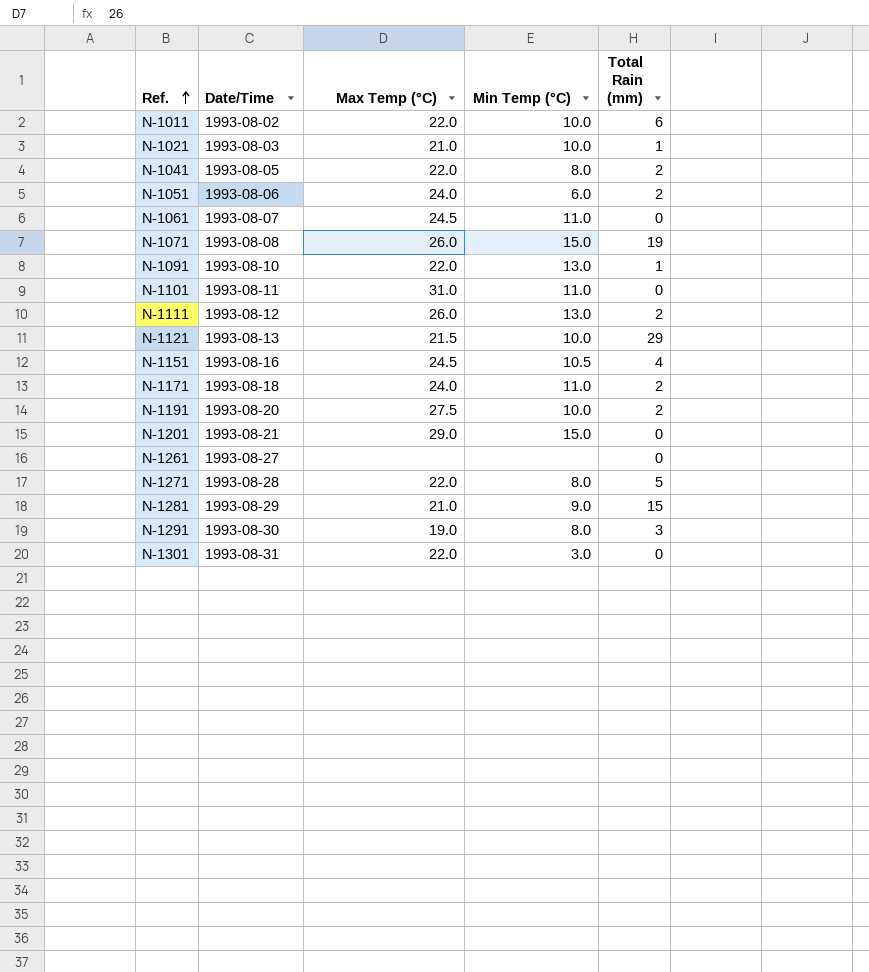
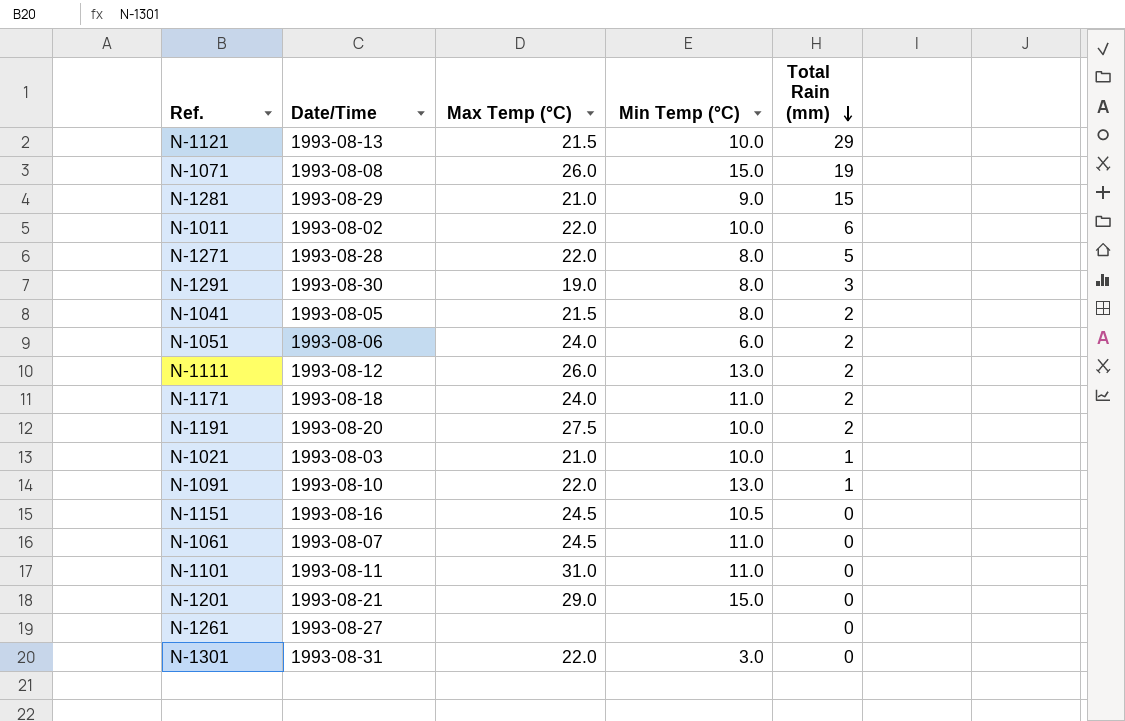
row order: Ref. ascending -> Total Rain (mm) descending
N-1041 | Max Temp (°C): 22.0 -> 21.5
N-1151 | Total Rain (mm): 4 -> 0

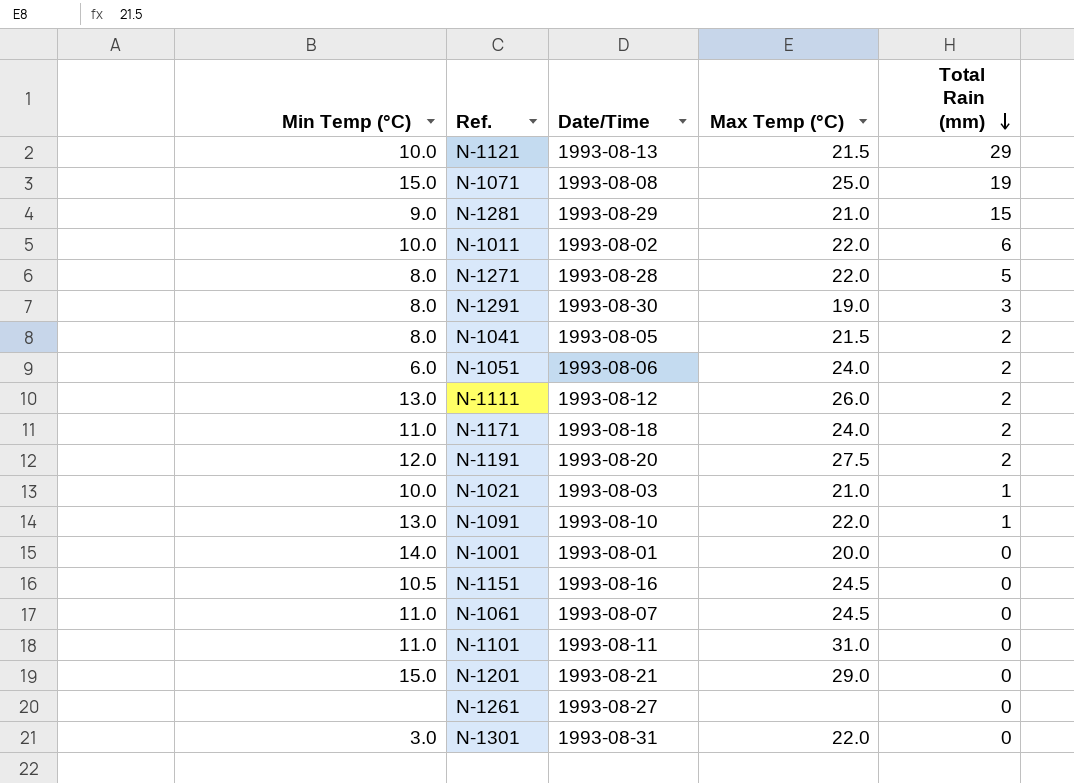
column Min Temp (°C) | position: 4 -> 1
N-1071 | Max Temp (°C): 26.0 -> 25.0
N-1191 | Min Temp (°C): 10.0 -> 12.0
row N-1001: none -> 14.0 | 1993-08-01 | 20.0 | 0

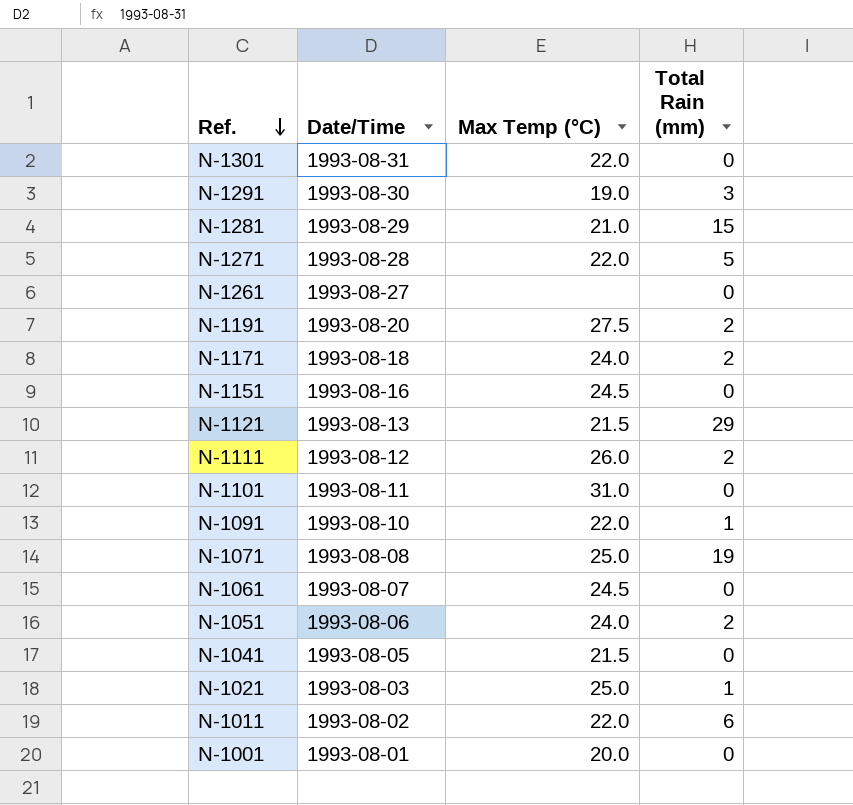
row order: Total Rain (mm) descending -> Ref. descending
column Min Temp (°C) | position: 1 -> none
row N-1201: 15.0 | 1993-08-21 | 29.0 | 0 -> none
N-1041 | Total Rain (mm): 2 -> 0
N-1021 | Max Temp (°C): 21.0 -> 25.0

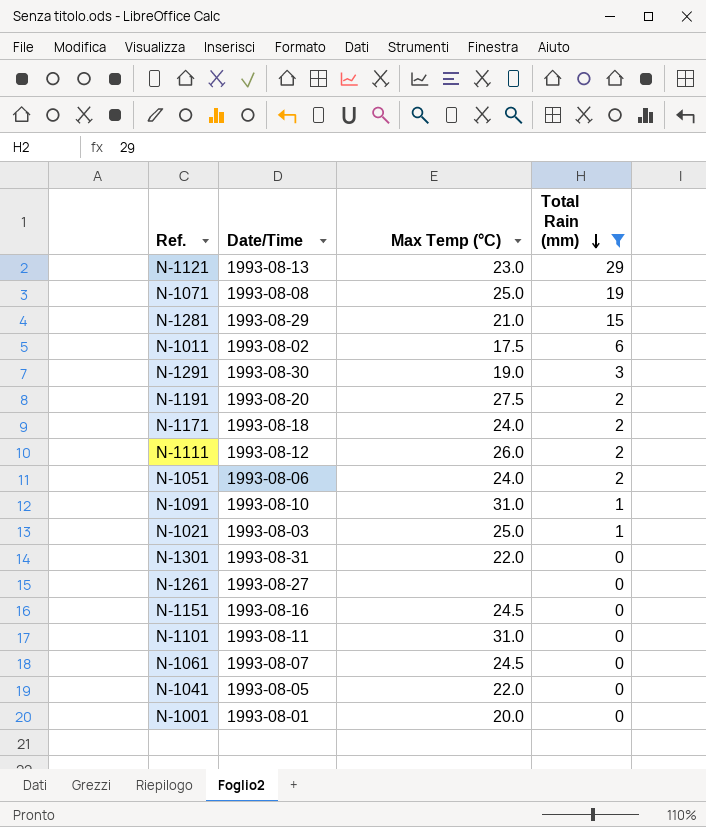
filter: none -> Total Rain (mm) != 5
row order: Ref. descending -> Total Rain (mm) descending
N-1121 | Max Temp (°C): 21.5 -> 23.0
N-1011 | Max Temp (°C): 22.0 -> 17.5
N-1091 | Max Temp (°C): 22.0 -> 31.0
N-1041 | Max Temp (°C): 21.5 -> 22.0

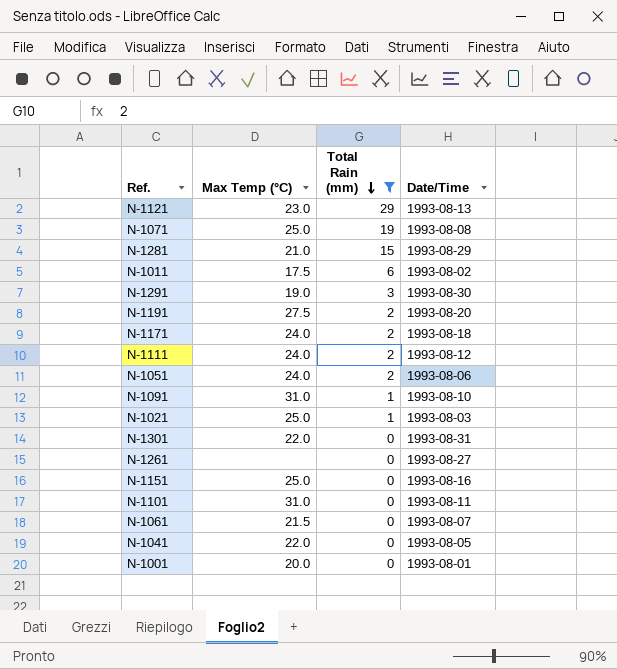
column Date/Time | position: 2 -> 4
N-1111 | Max Temp (°C): 26.0 -> 24.0
N-1151 | Max Temp (°C): 24.5 -> 25.0
N-1061 | Max Temp (°C): 24.5 -> 21.5

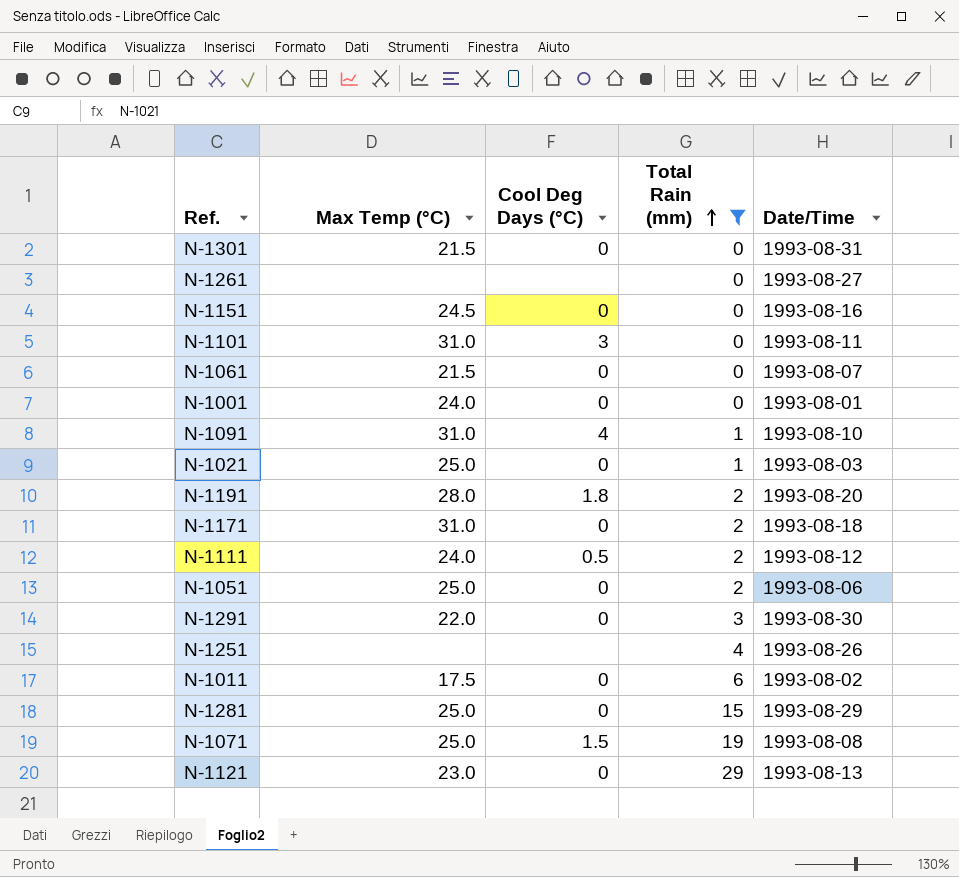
row order: Total Rain (mm) descending -> Total Rain (mm) ascending
column Cool Deg Days (°C) | position: none -> 3
row N-1041: 22.0 | 0 | 1993-08-05 -> none
N-1301 | Max Temp (°C): 22.0 -> 21.5
N-1151 | Max Temp (°C): 25.0 -> 24.5
N-1001 | Max Temp (°C): 20.0 -> 24.0
N-1191 | Max Temp (°C): 27.5 -> 28.0
N-1171 | Max Temp (°C): 24.0 -> 31.0
N-1051 | Max Temp (°C): 24.0 -> 25.0
N-1291 | Max Temp (°C): 19.0 -> 22.0
row N-1251: none -> none | none | 4 | 1993-08-26
N-1281 | Max Temp (°C): 21.0 -> 25.0

